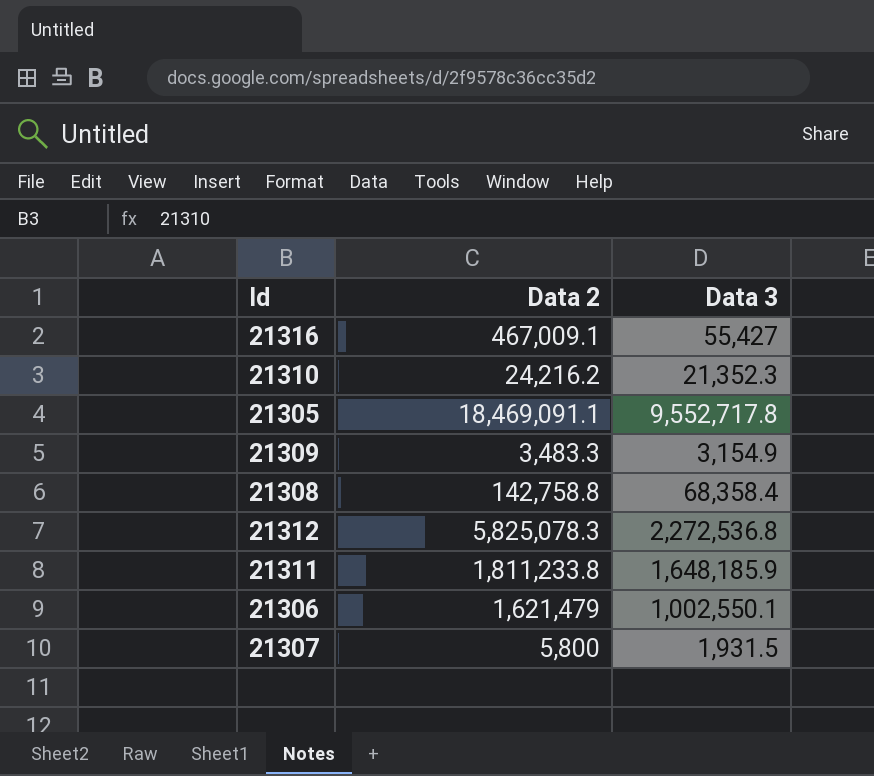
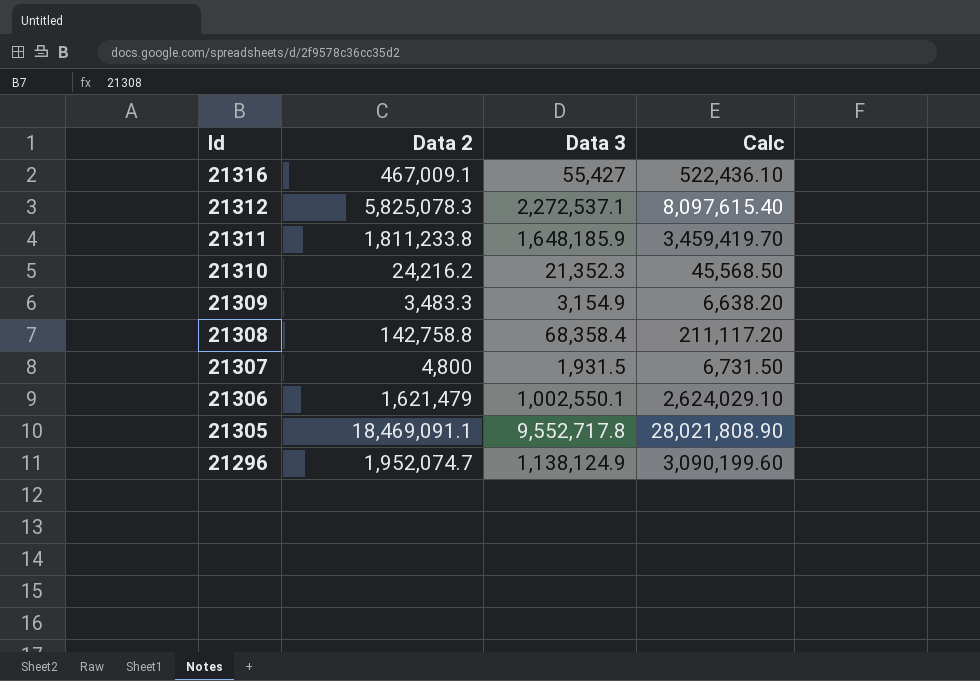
row order: none -> Id descending
column Calc | formula: none -> [Data 2] + [Data 3]
21312 | Data 3: 2,272,536.8 -> 2,272,537.1
21307 | Data 2: 5,800 -> 4,800
row 21296: none -> 1,952,074.7 | 1,138,124.9 | 3,090,199.60

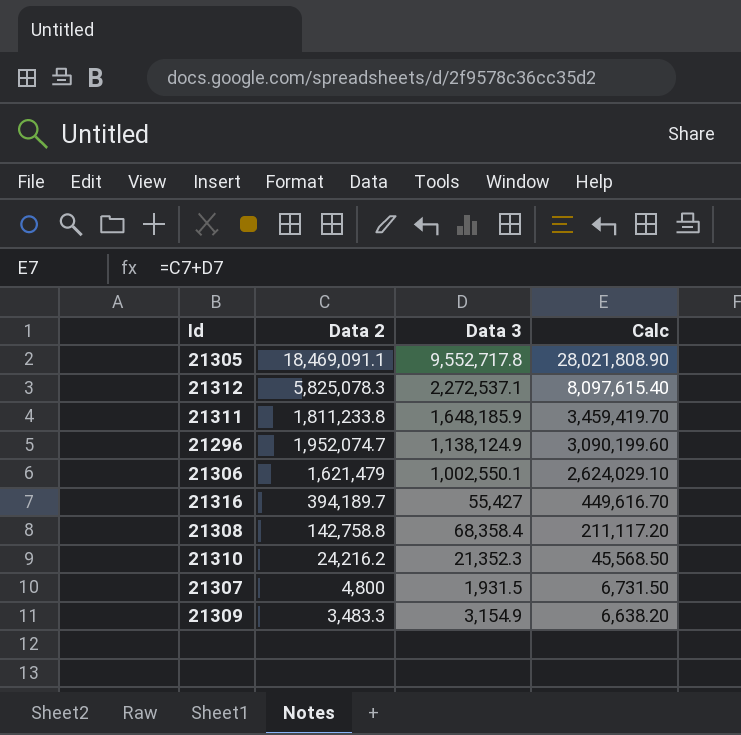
row order: Id descending -> Calc descending
21316 | Data 2: 467,009.1 -> 394,189.7
21316 | Calc: 522,436.10 -> 449,616.70

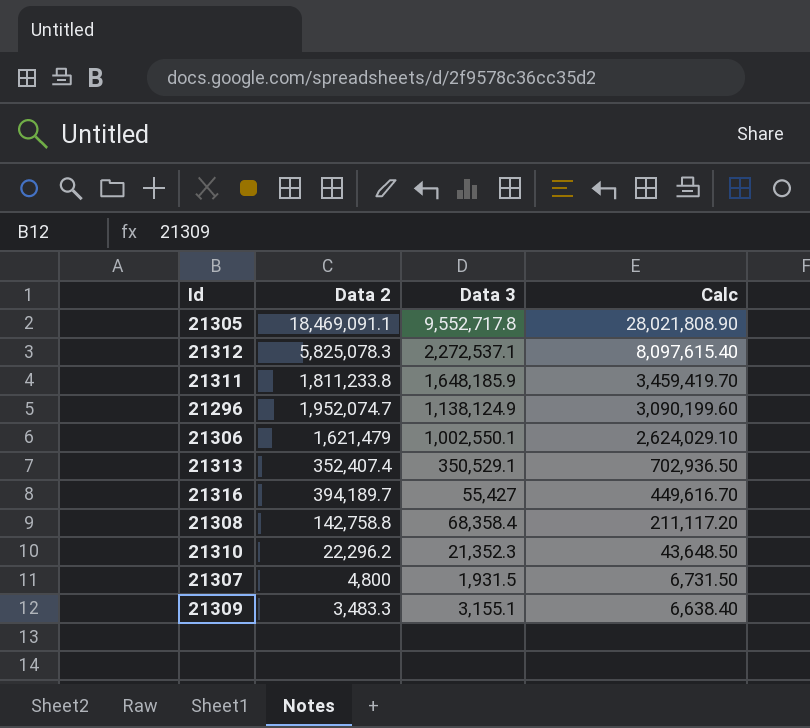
row 21313: none -> 352,407.4 | 350,529.1 | 702,936.50
21310 | Data 2: 24,216.2 -> 22,296.2
21310 | Calc: 45,568.50 -> 43,648.50
21309 | Data 3: 3,154.9 -> 3,155.1
21309 | Calc: 6,638.20 -> 6,638.40

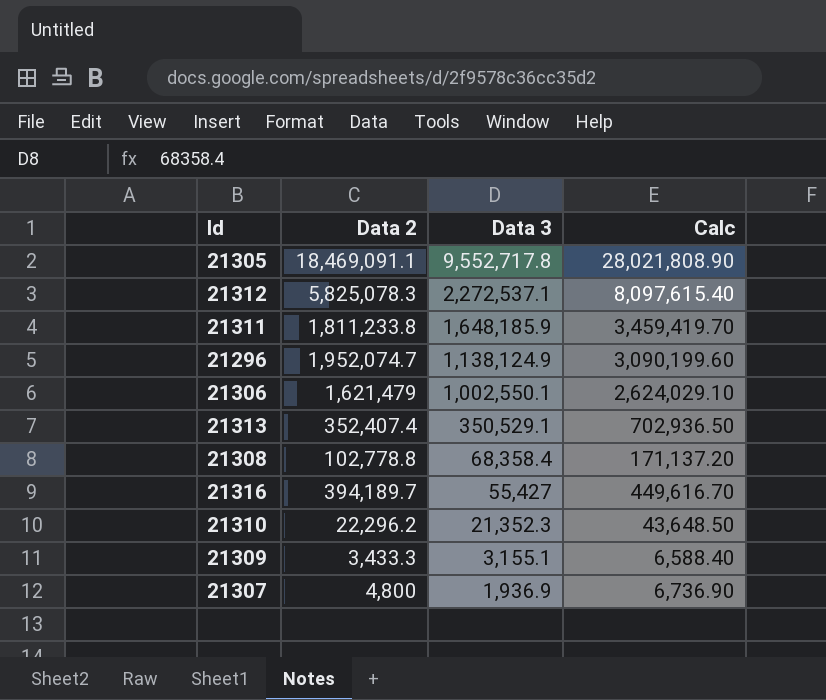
row order: Calc descending -> Data 3 descending
21308 | Data 2: 142,758.8 -> 102,778.8
21308 | Calc: 211,117.20 -> 171,137.20
21309 | Data 2: 3,483.3 -> 3,433.3
21309 | Calc: 6,638.40 -> 6,588.40
21307 | Data 3: 1,931.5 -> 1,936.9
21307 | Calc: 6,731.50 -> 6,736.90

